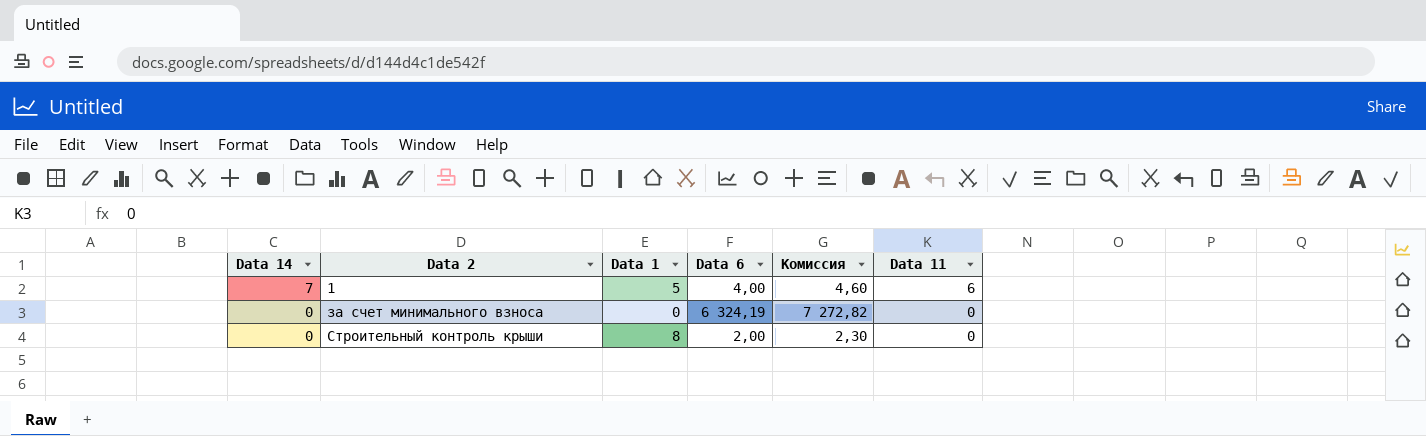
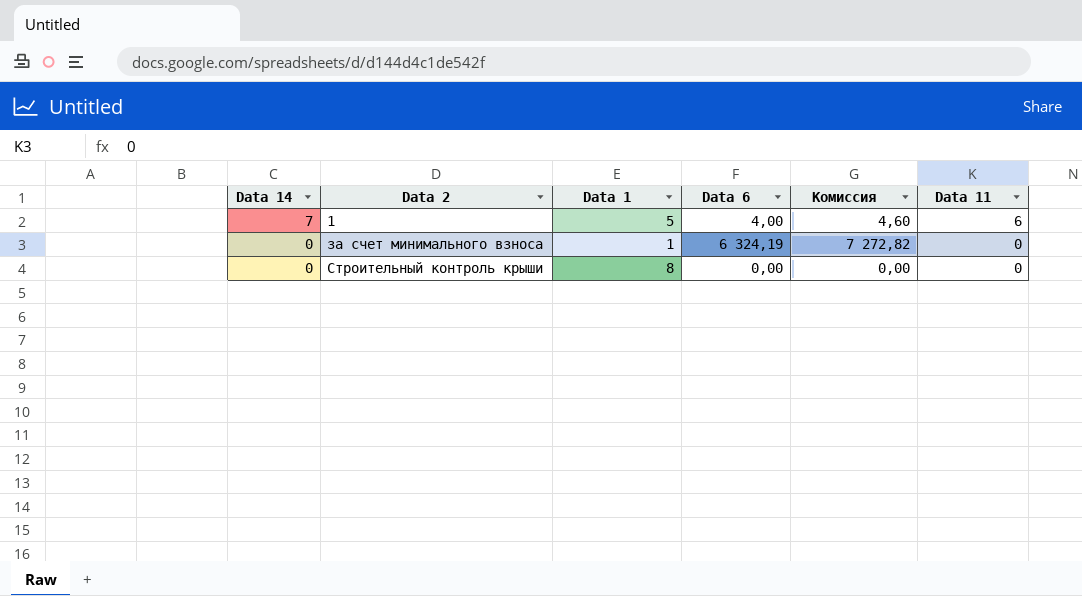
за счет минимального взноса | Data 1: 0 -> 1
Строительный контроль крыши | Data 6: 2,00 -> 0,00
Строительный контроль крыши | Комиссия: 2,30 -> 0,00

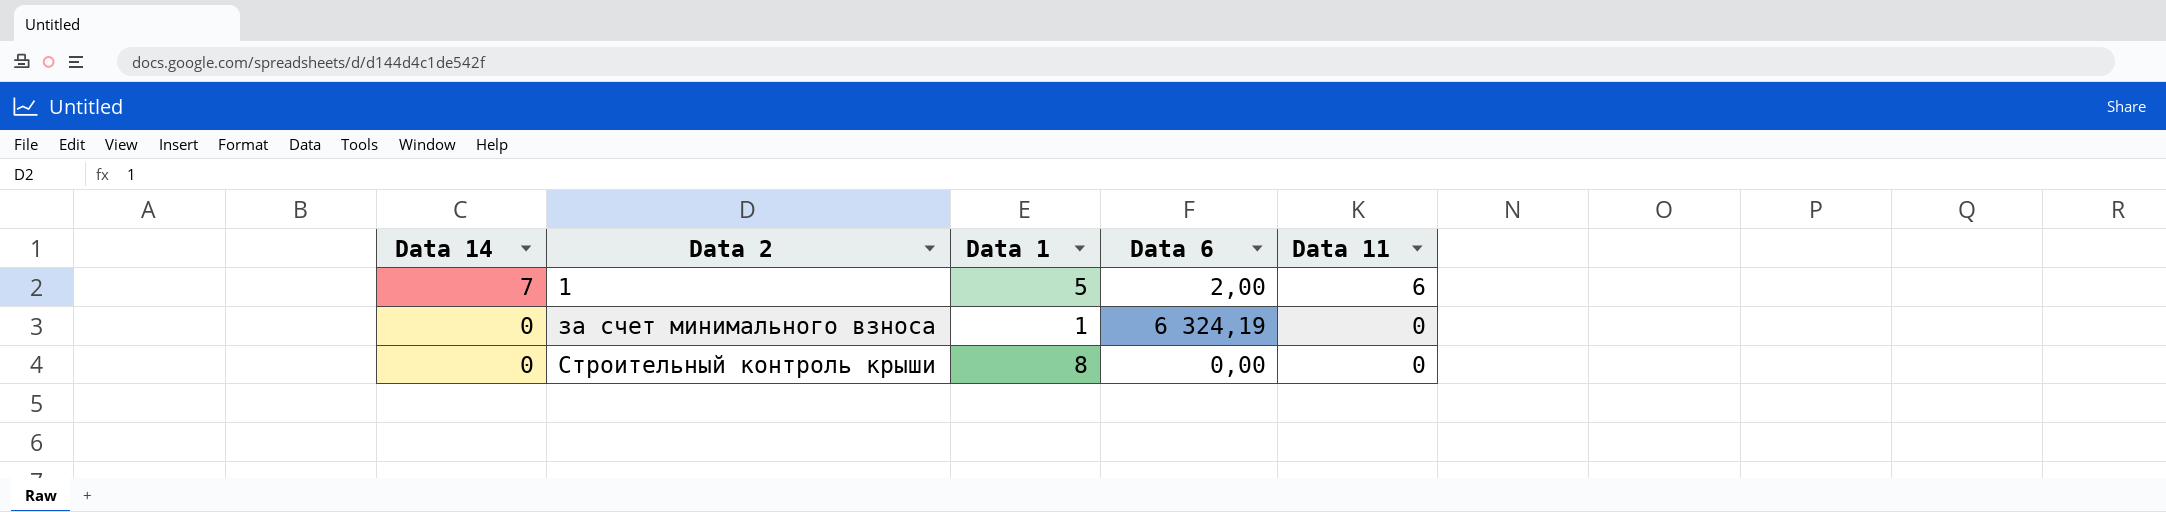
column Комиссия | formula: [Data 6] * 1,15 -> none
1 | Data 6: 4,00 -> 2,00

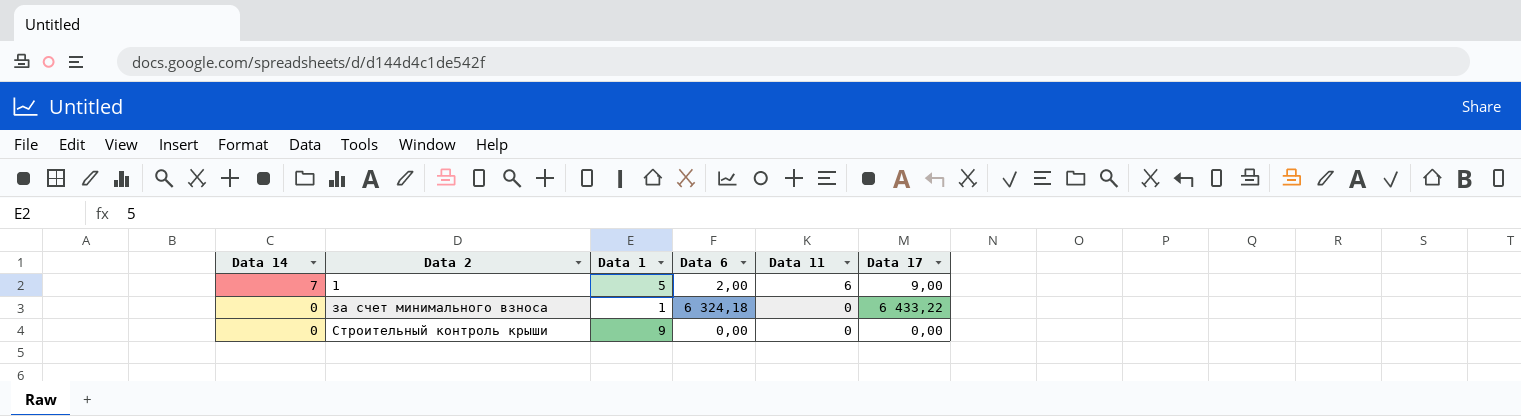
column Data 17 | position: none -> 6
за счет минимального взноса | Data 6: 6 324,19 -> 6 324,18
Строительный контроль крыши | Data 1: 8 -> 9

